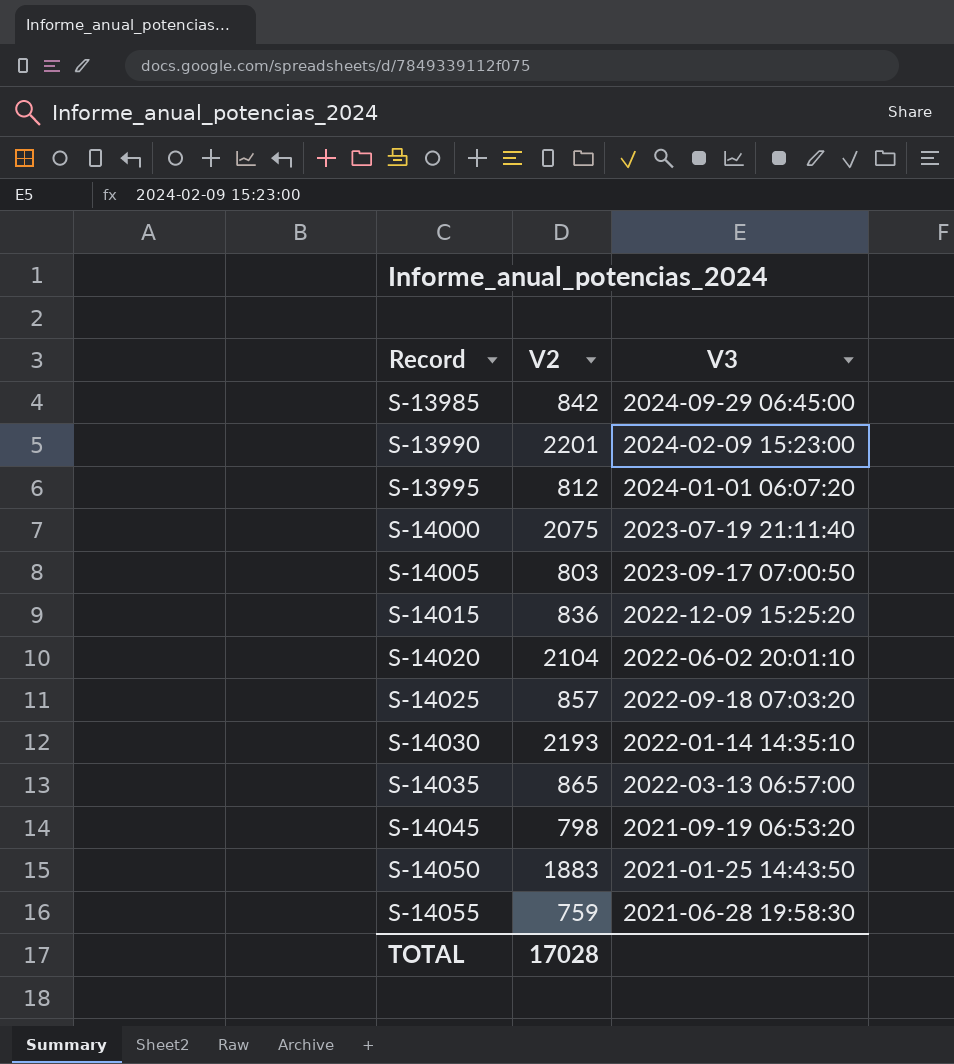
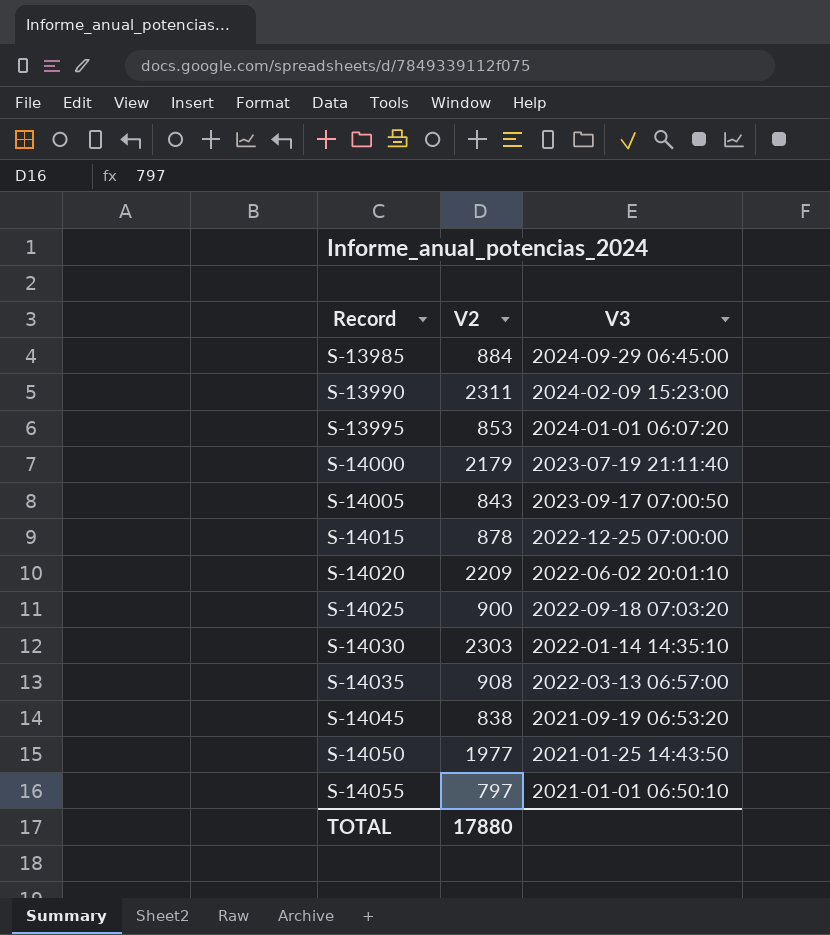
S-13985 | V2: 842 -> 884
S-13990 | V2: 2201 -> 2311
S-13995 | V2: 812 -> 853
S-14000 | V2: 2075 -> 2179
S-14005 | V2: 803 -> 843
S-14015 | V2: 836 -> 878
S-14015 | V3: 2022-12-09 15:25:20 -> 2022-12-25 07:00:00
S-14020 | V2: 2104 -> 2209
S-14025 | V2: 857 -> 900
S-14030 | V2: 2193 -> 2303
S-14035 | V2: 865 -> 908
S-14045 | V2: 798 -> 838
S-14050 | V2: 1883 -> 1977
S-14055 | V2: 759 -> 797
S-14055 | V3: 2021-06-28 19:58:30 -> 2021-01-01 06:50:10
TOTAL | V2: 17028 -> 17880

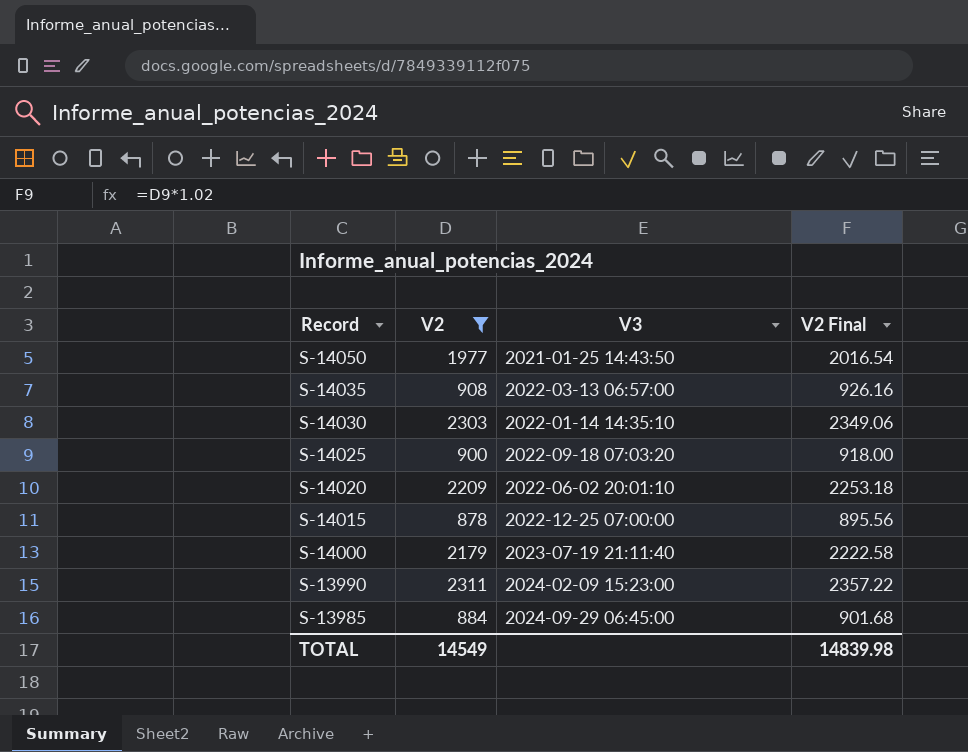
filter: none -> V2 >= 878
row order: Record ascending -> Record descending
column V2 Final | formula: none -> [V2] * 1.02
TOTAL | V2: 17880 -> 14549

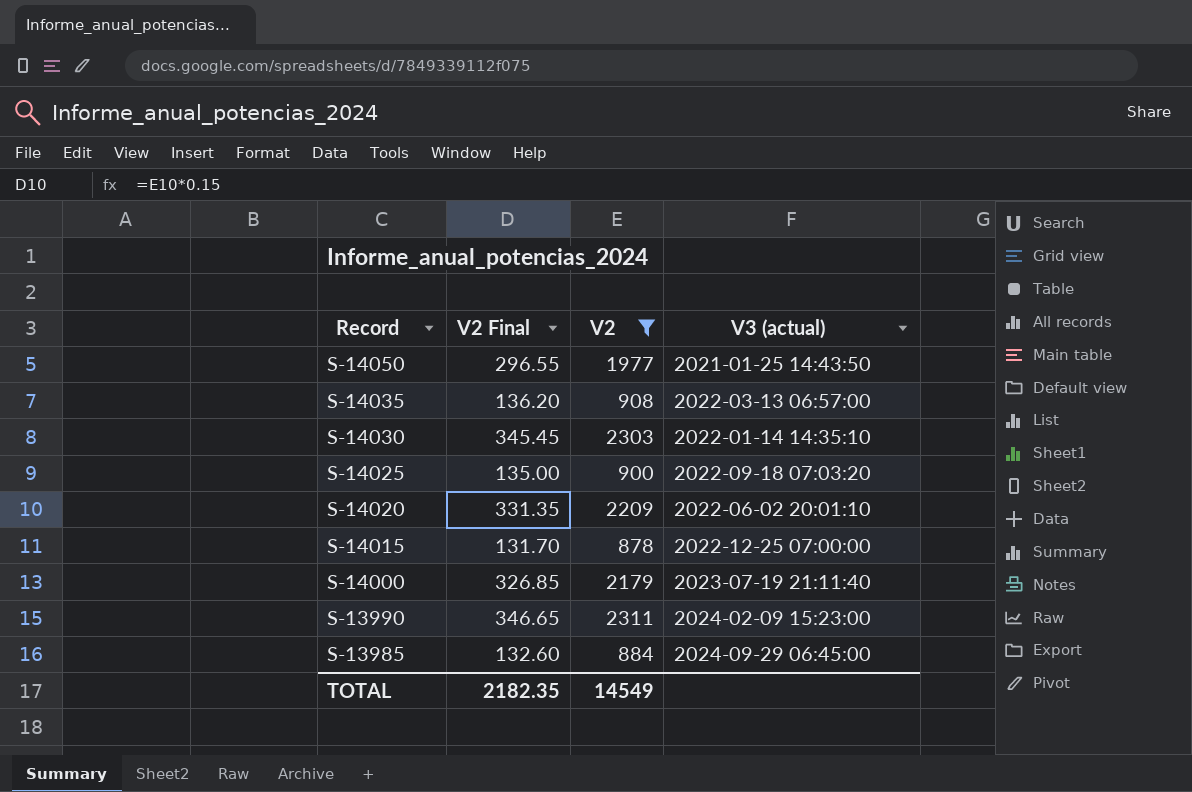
column V2 Final | formula: [V2] * 1.02 -> [V2] * 0.15
column V2 Final | position: 4 -> 2
column name: V3 -> V3 (actual)
TOTAL | V2 Final: 14839.98 -> 2182.35

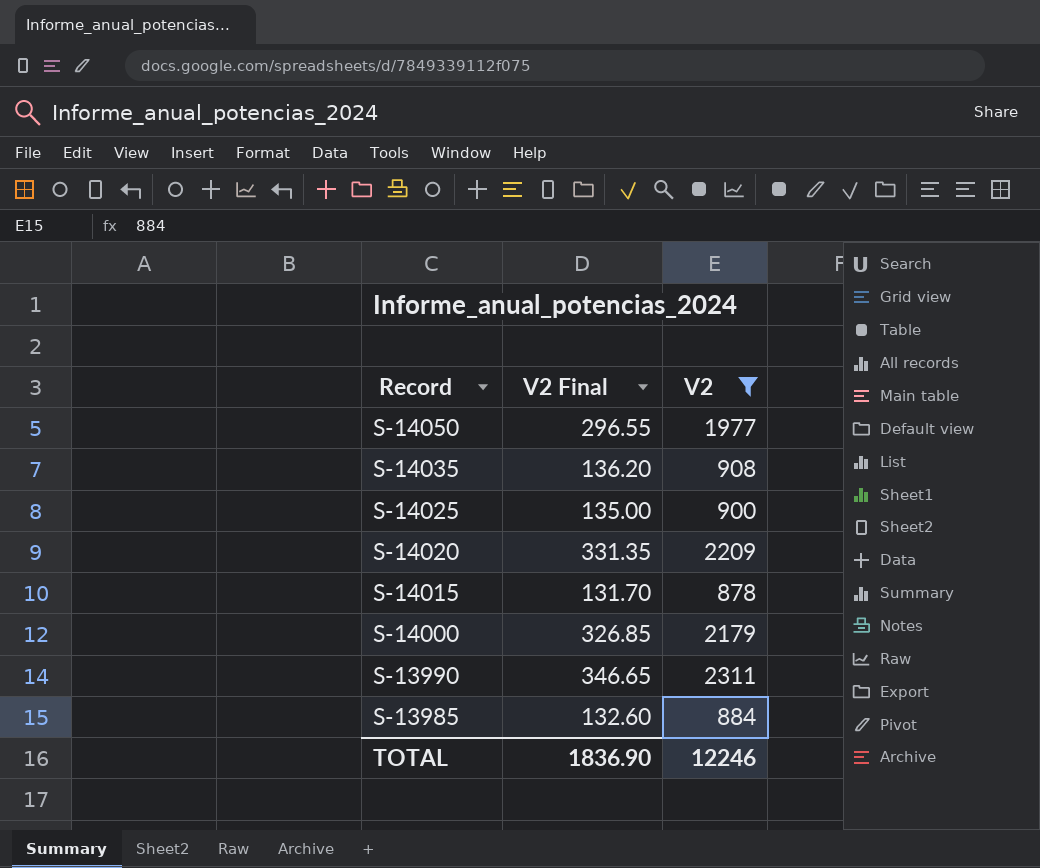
column V3 (actual) | position: 4 -> none
row S-14030: 345.45 | 2303 | 2022-01-14 14:35:10 -> none
TOTAL | V2 Final: 2182.35 -> 1836.90
TOTAL | V2: 14549 -> 12246

